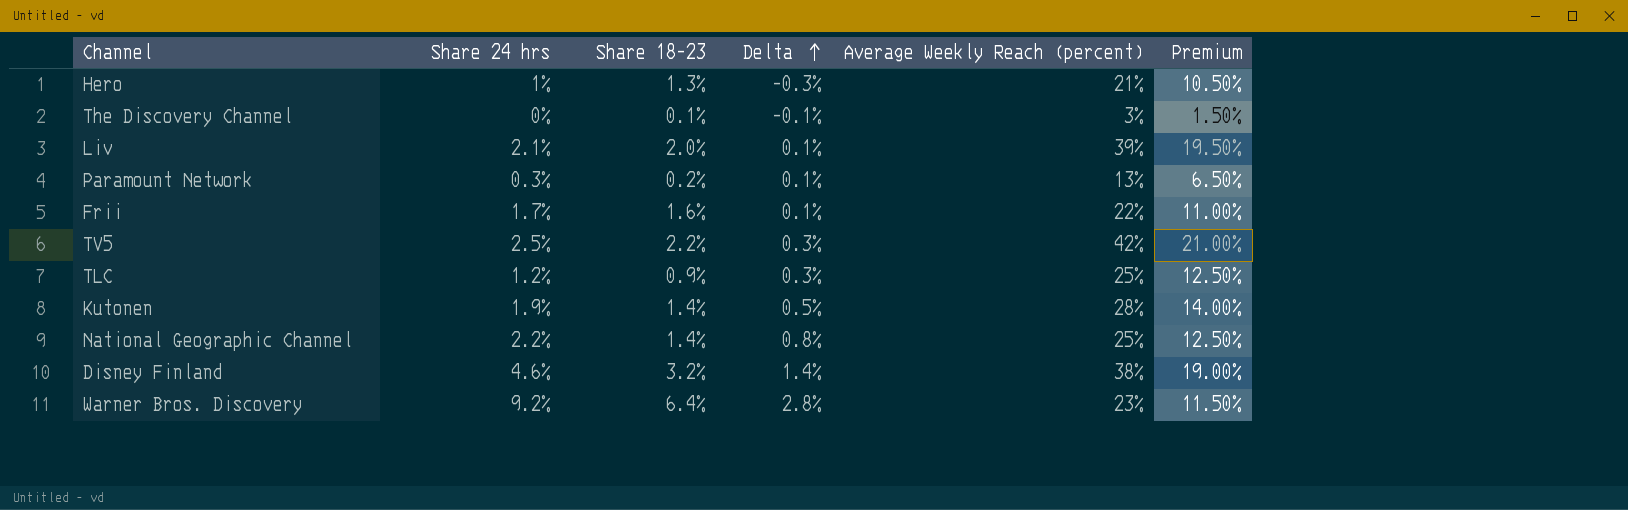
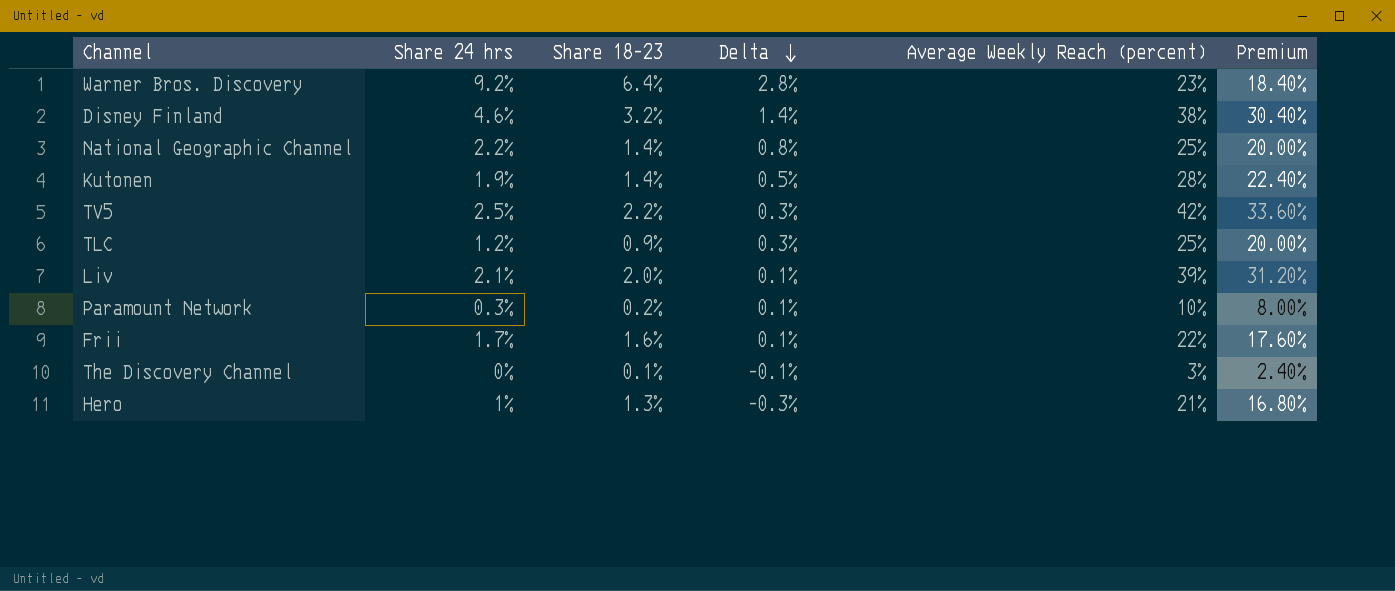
row order: Delta ascending -> Delta descending
column Premium | formula: [Average Weekly Reach (percent)] * 0.5 -> [Average Weekly Reach (percent)] * 0.8
Paramount Network | Average Weekly Reach (percent): 13% -> 10%

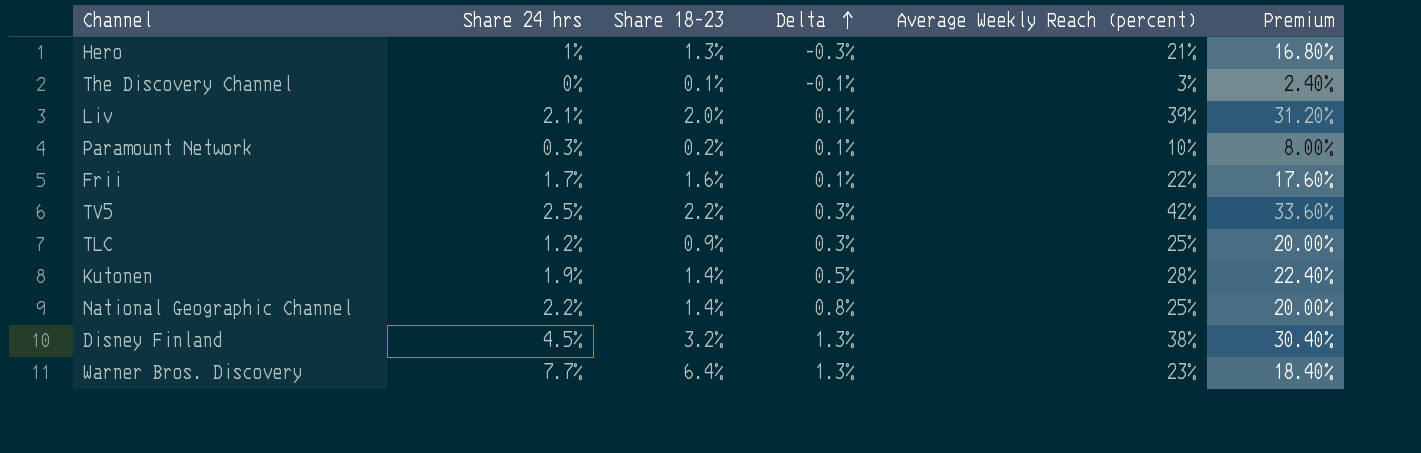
row order: Delta descending -> Delta ascending
Disney Finland | Share 24 hrs: 4.6% -> 4.5%
Disney Finland | Delta: 1.4% -> 1.3%
Warner Bros. Discovery | Share 24 hrs: 9.2% -> 7.7%
Warner Bros. Discovery | Delta: 2.8% -> 1.3%

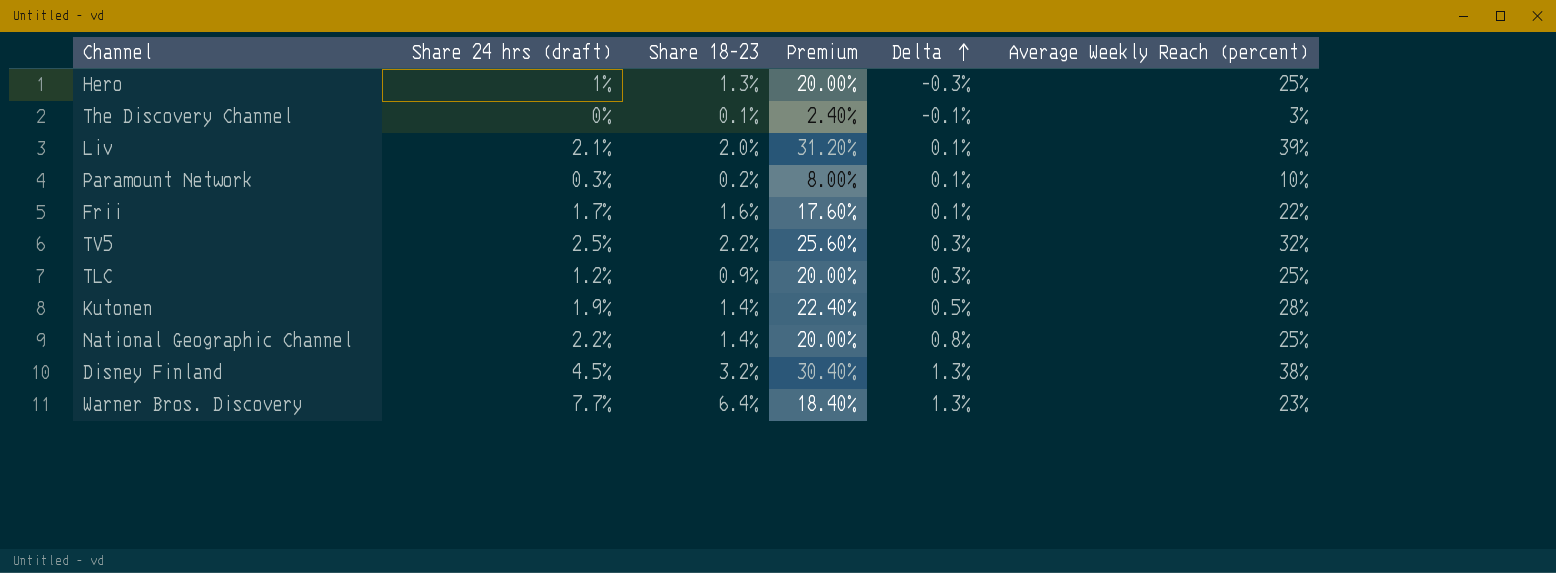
column name: Share 24 hrs -> Share 24 hrs (draft)
column Premium | position: 6 -> 4
Hero | Premium: 16.80% -> 20.00%
Hero | Average Weekly Reach (percent): 21% -> 25%
TV5 | Premium: 33.60% -> 25.60%
TV5 | Average Weekly Reach (percent): 42% -> 32%

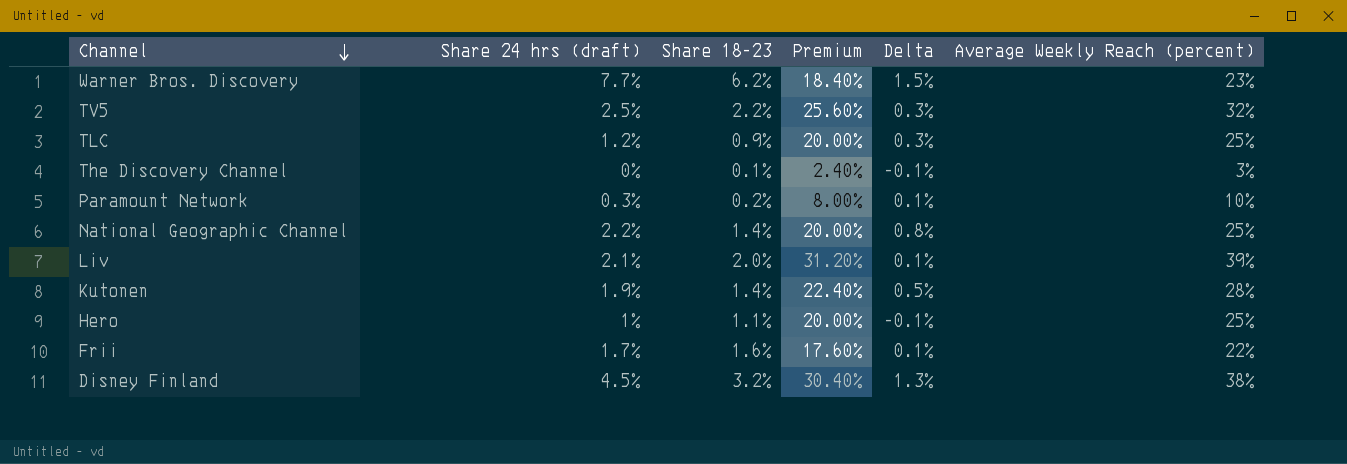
row order: Delta ascending -> Channel descending
Warner Bros. Discovery | Share 18–23: 6.4% -> 6.2%
Warner Bros. Discovery | Delta: 1.3% -> 1.5%
Hero | Share 18–23: 1.3% -> 1.1%
Hero | Delta: -0.3% -> -0.1%

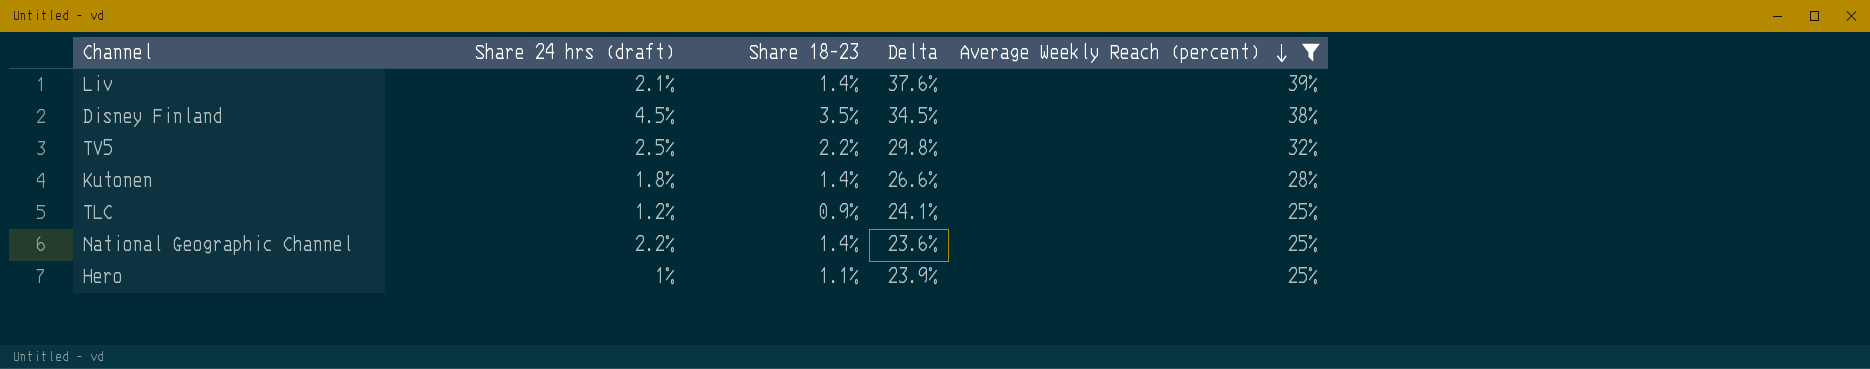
filter: none -> Average Weekly Reach (percent) >= 25%
row order: Channel descending -> Average Weekly Reach (percent) descending
column Premium | formula: [Average Weekly Reach (percent)] * 0.8 -> none
column Delta | formula: [Share 24 hrs (draft)] - [Share 18–23] -> [Average Weekly Reach (percent)] - [Share 18–23]
Liv | Share 18–23: 2.0% -> 1.4%
Disney Finland | Share 18–23: 3.2% -> 3.5%
Kutonen | Share 24 hrs (draft): 1.9% -> 1.8%

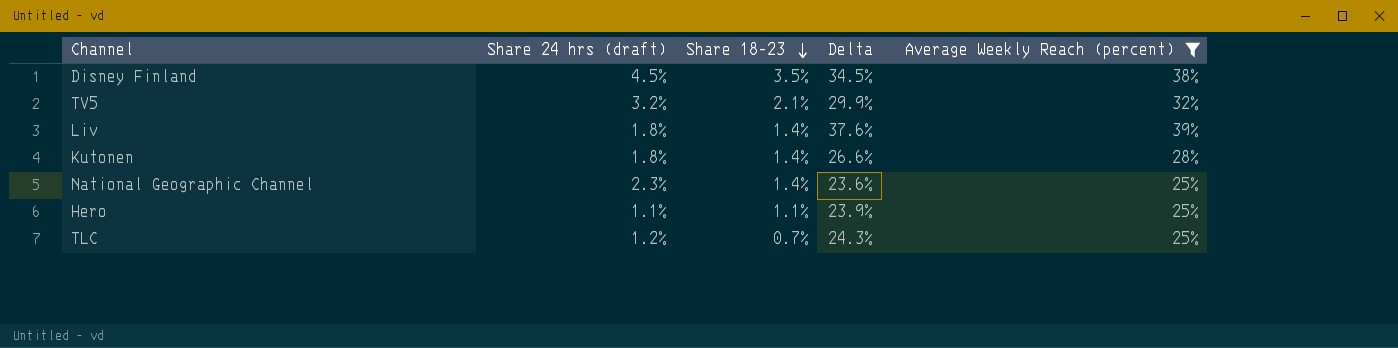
row order: Average Weekly Reach (percent) descending -> Share 18–23 descending
TV5 | Share 24 hrs (draft): 2.5% -> 3.2%
TV5 | Share 18–23: 2.2% -> 2.1%
TV5 | Delta: 29.8% -> 29.9%
Liv | Share 24 hrs (draft): 2.1% -> 1.8%
National Geographic Channel | Share 24 hrs (draft): 2.2% -> 2.3%
Hero | Share 24 hrs (draft): 1% -> 1.1%
TLC | Share 18–23: 0.9% -> 0.7%
TLC | Delta: 24.1% -> 24.3%

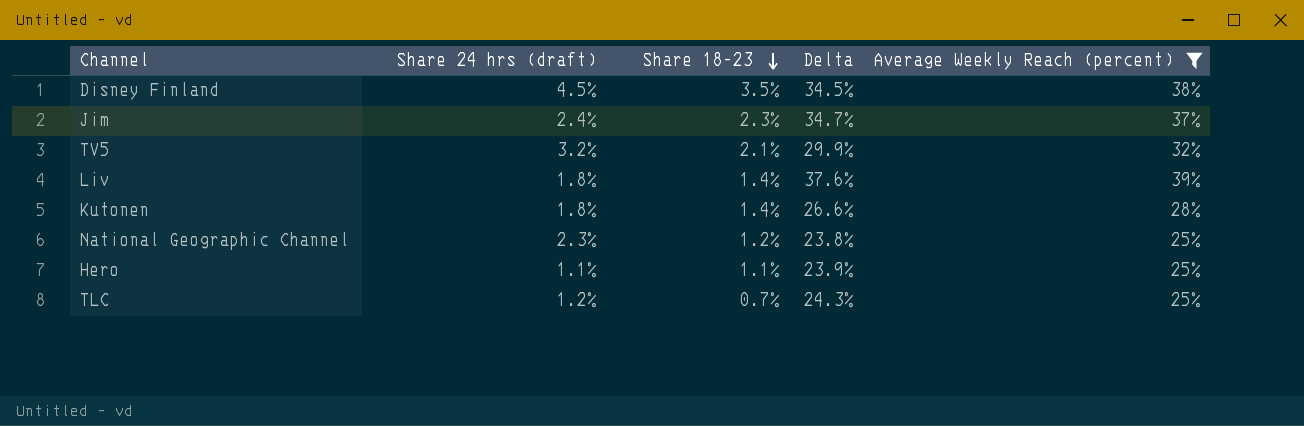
row Jim: none -> 2.4% | 2.3% | 34.7% | 37%
National Geographic Channel | Share 18–23: 1.4% -> 1.2%
National Geographic Channel | Delta: 23.6% -> 23.8%

